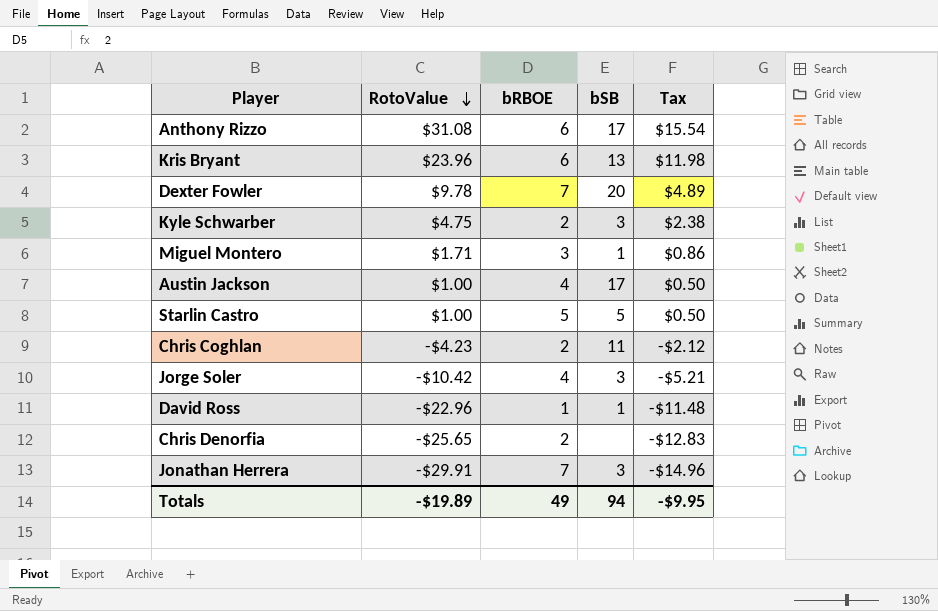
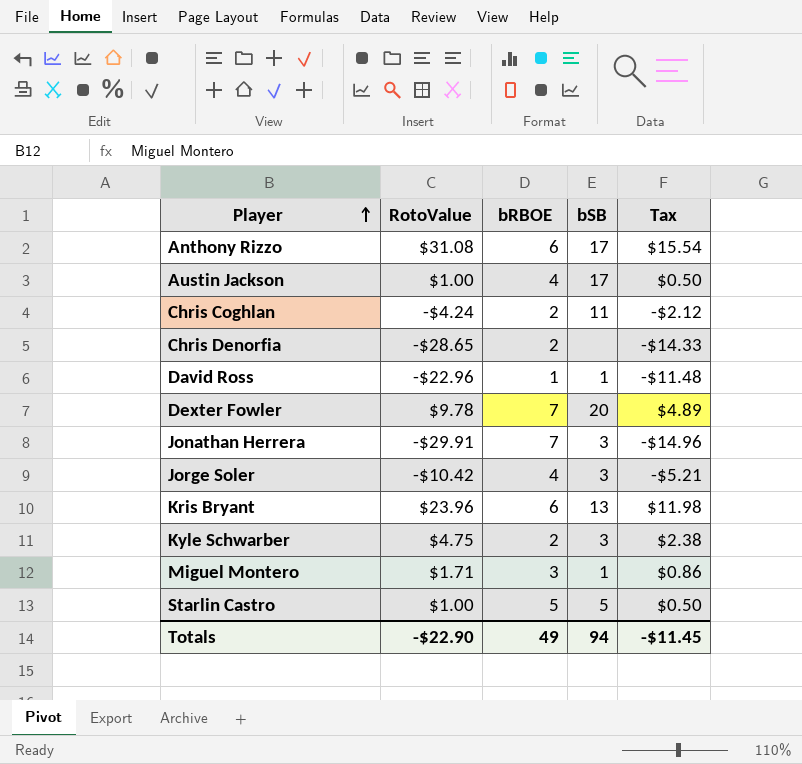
row order: RotoValue descending -> Player ascending
Chris Coghlan | RotoValue: -$4.23 -> -$4.24
Chris Denorfia | RotoValue: -$25.65 -> -$28.65
Chris Denorfia | Tax: -$12.83 -> -$14.33
Totals | RotoValue: -$19.89 -> -$22.90
Totals | Tax: -$9.95 -> -$11.45

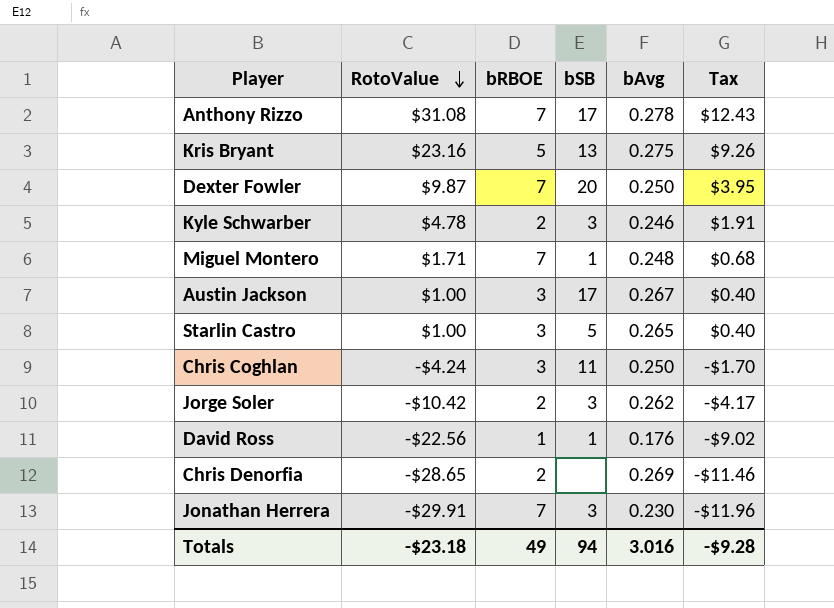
row order: Player ascending -> RotoValue descending
column bAvg | position: none -> 5
column Tax | formula: [RotoValue] * 0.5 -> [RotoValue] * 0.4
Anthony Rizzo | bRBOE: 6 -> 7
Kris Bryant | RotoValue: $23.96 -> $23.16
Kris Bryant | bRBOE: 6 -> 5
Dexter Fowler | RotoValue: $9.78 -> $9.87
Kyle Schwarber | RotoValue: $4.75 -> $4.78
Miguel Montero | bRBOE: 3 -> 7
Austin Jackson | bRBOE: 4 -> 3
Starlin Castro | bRBOE: 5 -> 3
Chris Coghlan | bRBOE: 2 -> 3
Jorge Soler | bRBOE: 4 -> 2
David Ross | RotoValue: -$22.96 -> -$22.56
Totals | RotoValue: -$22.90 -> -$23.18
Totals | Tax: -$11.45 -> -$9.28

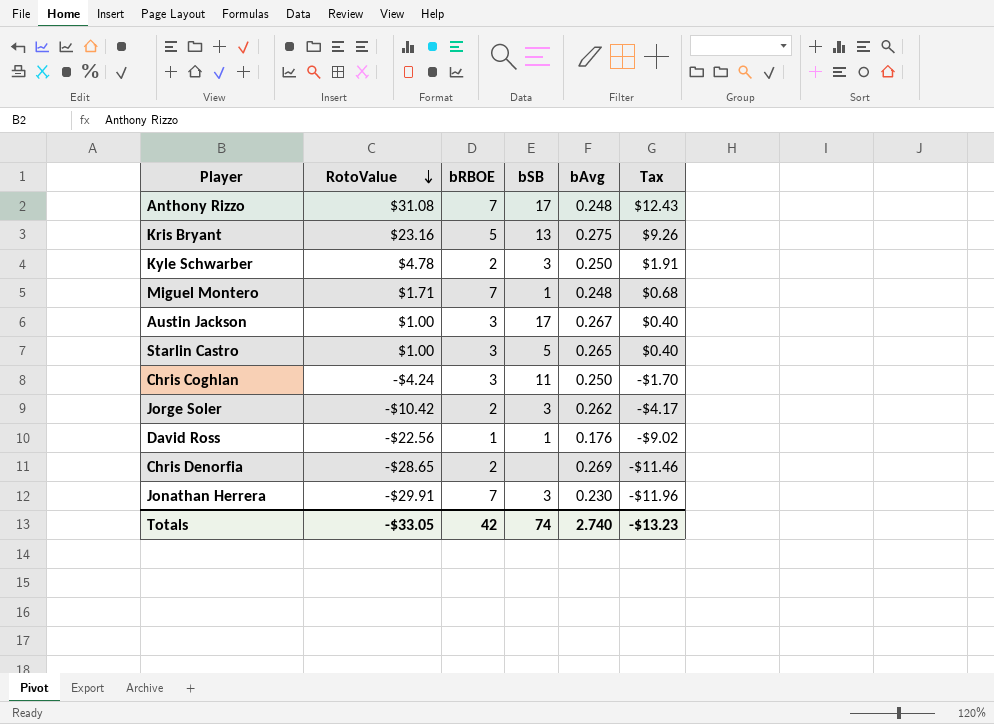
row Dexter Fowler: $9.87 | 7 | 20 | 0.250 | $3.95 -> none
Anthony Rizzo | bAvg: 0.278 -> 0.248
Kyle Schwarber | bAvg: 0.246 -> 0.250
Totals | RotoValue: -$23.18 -> -$33.05
Totals | bRBOE: 49 -> 42
Totals | bSB: 94 -> 74
Totals | bAvg: 3.016 -> 2.740
Totals | Tax: -$9.28 -> -$13.23

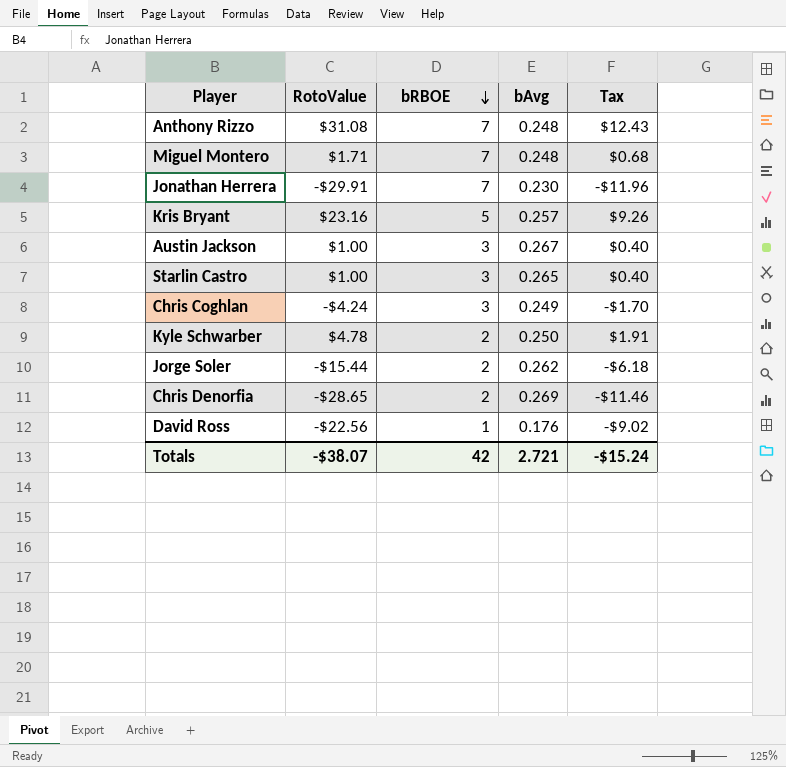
row order: RotoValue descending -> bRBOE descending
column bSB | position: 4 -> none
Kris Bryant | bAvg: 0.275 -> 0.257
Chris Coghlan | bAvg: 0.250 -> 0.249
Jorge Soler | RotoValue: -$10.42 -> -$15.44
Jorge Soler | Tax: -$4.17 -> -$6.18
Totals | RotoValue: -$33.05 -> -$38.07
Totals | bAvg: 2.740 -> 2.721
Totals | Tax: -$13.23 -> -$15.24

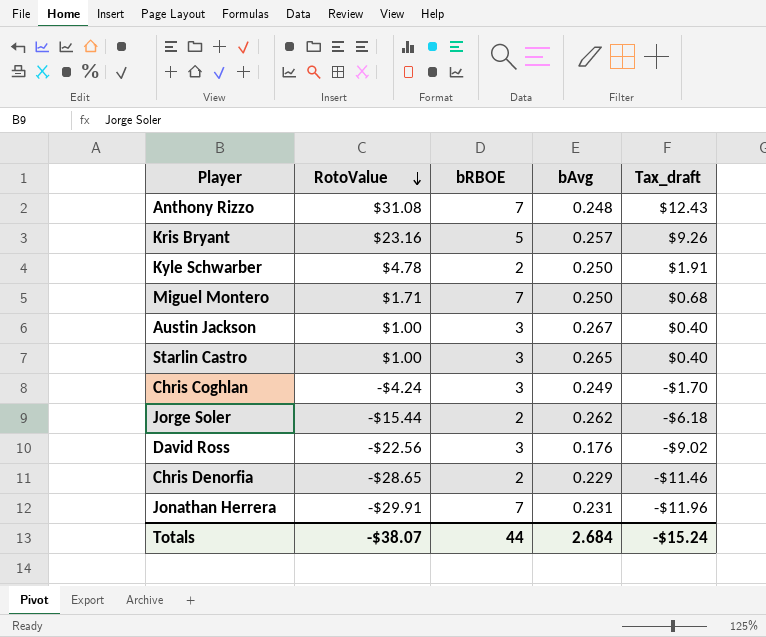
row order: bRBOE descending -> RotoValue descending
column name: Tax -> Tax_draft
Miguel Montero | bAvg: 0.248 -> 0.250
David Ross | bRBOE: 1 -> 3
Chris Denorfia | bAvg: 0.269 -> 0.229
Jonathan Herrera | bAvg: 0.230 -> 0.231
Totals | bRBOE: 42 -> 44
Totals | bAvg: 2.721 -> 2.684

